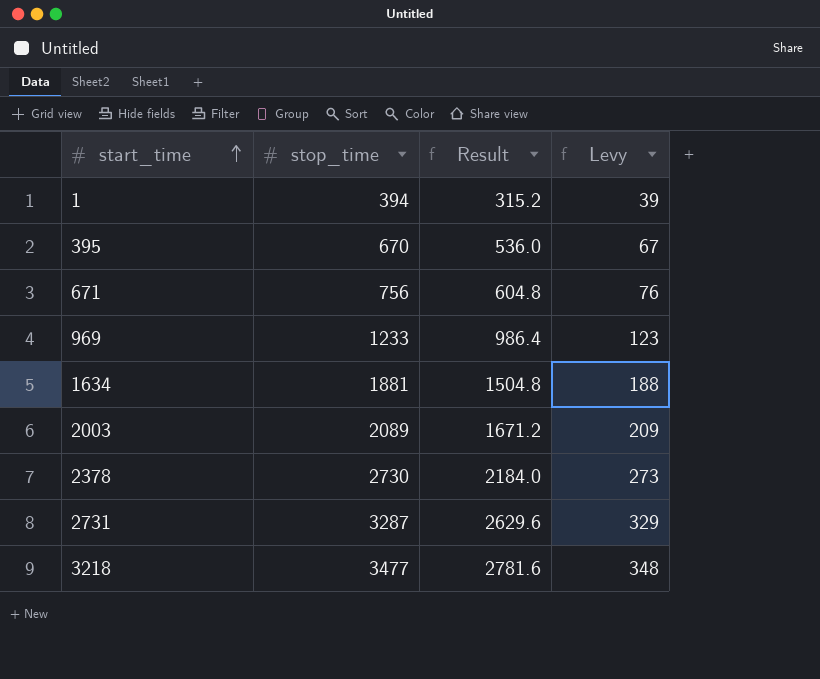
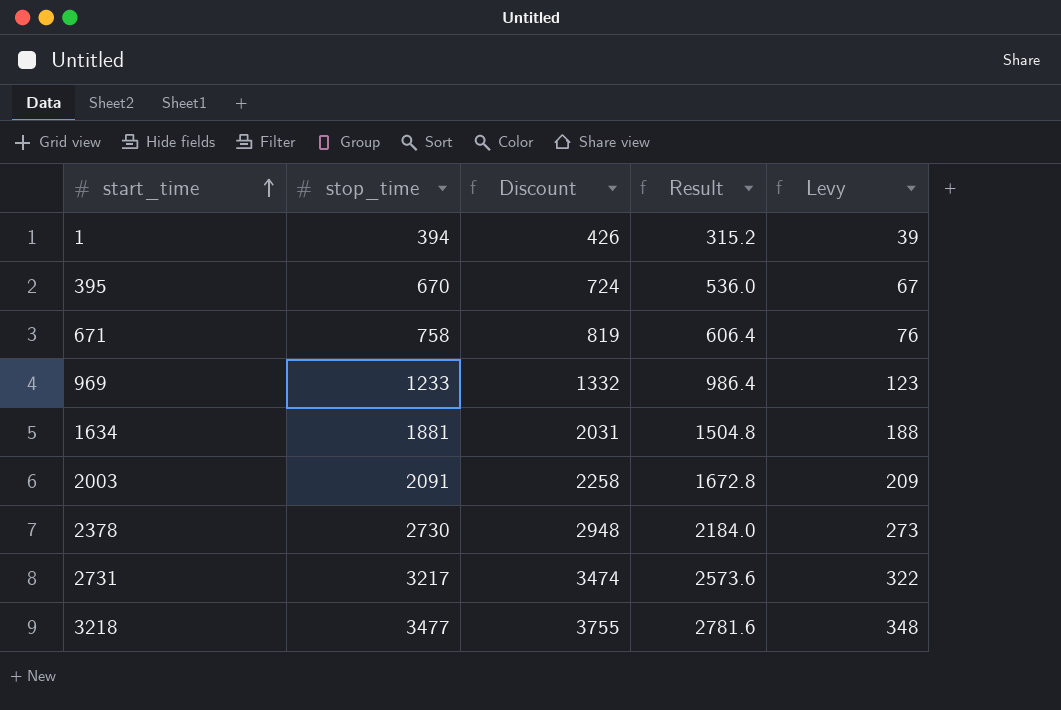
column Discount | formula: none -> [stop_time] * 1.08
671 | stop_time: 756 -> 758
671 | Result: 604.8 -> 606.4
2003 | stop_time: 2089 -> 2091
2003 | Result: 1671.2 -> 1672.8
2731 | stop_time: 3287 -> 3217
2731 | Result: 2629.6 -> 2573.6
2731 | Levy: 329 -> 322

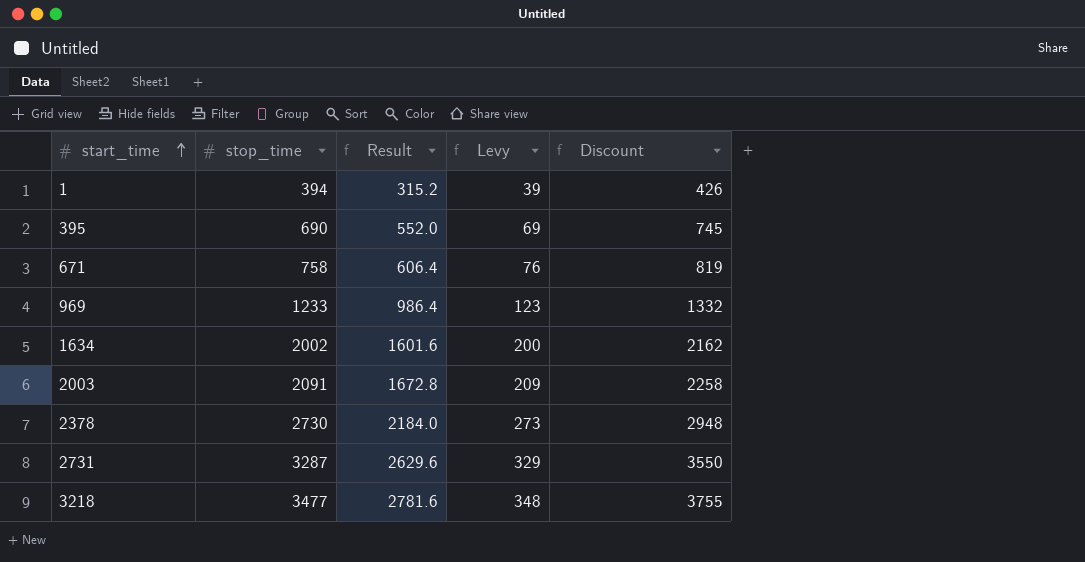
column Discount | position: 3 -> 5
395 | stop_time: 670 -> 690
395 | Result: 536.0 -> 552.0
395 | Levy: 67 -> 69
395 | Discount: 724 -> 745
1634 | stop_time: 1881 -> 2002
1634 | Result: 1504.8 -> 1601.6
1634 | Levy: 188 -> 200
1634 | Discount: 2031 -> 2162
2731 | stop_time: 3217 -> 3287
2731 | Result: 2573.6 -> 2629.6
2731 | Levy: 322 -> 329
2731 | Discount: 3474 -> 3550

